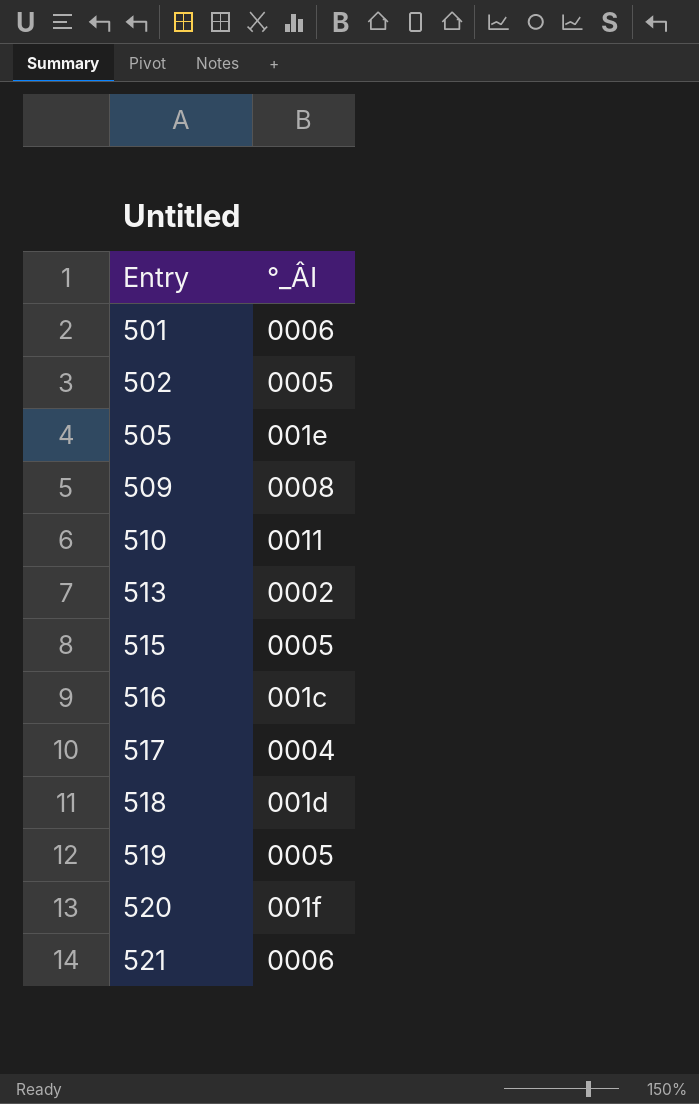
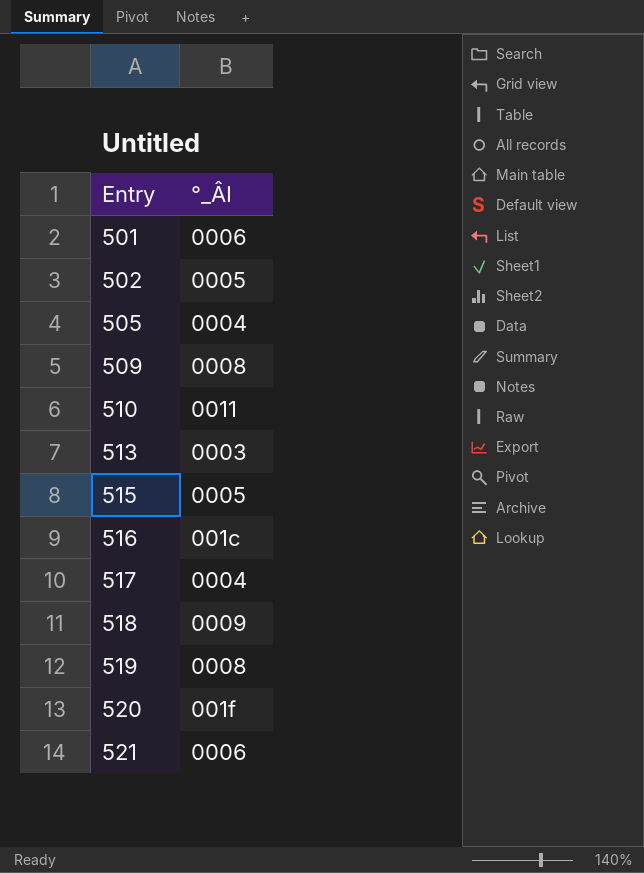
505 | °_ÂI: 001e -> 0004
513 | °_ÂI: 0002 -> 0003
518 | °_ÂI: 001d -> 0009
519 | °_ÂI: 0005 -> 0008

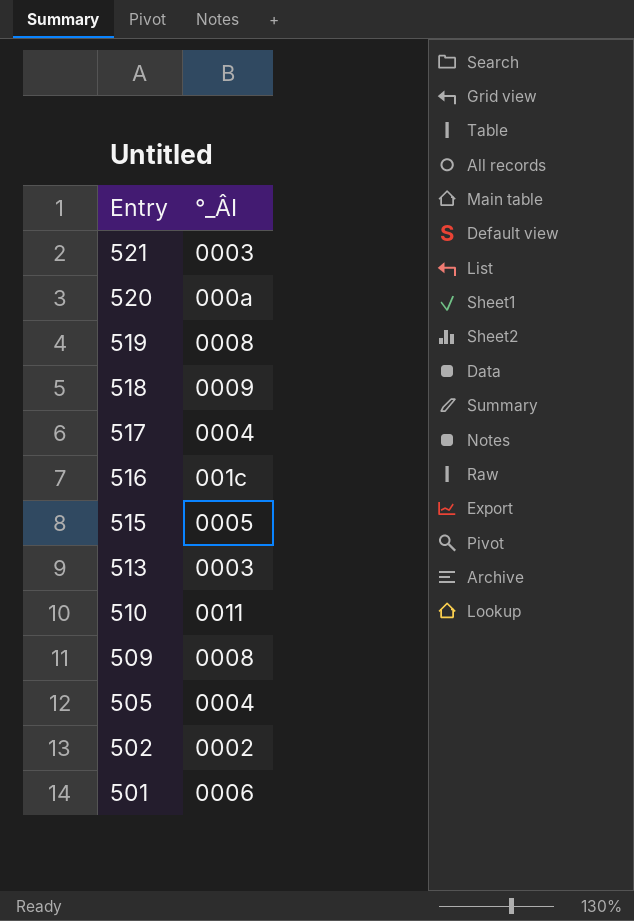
row order: Entry ascending -> Entry descending
521 | °_ÂI: 0006 -> 0003
520 | °_ÂI: 001f -> 000a
502 | °_ÂI: 0005 -> 0002

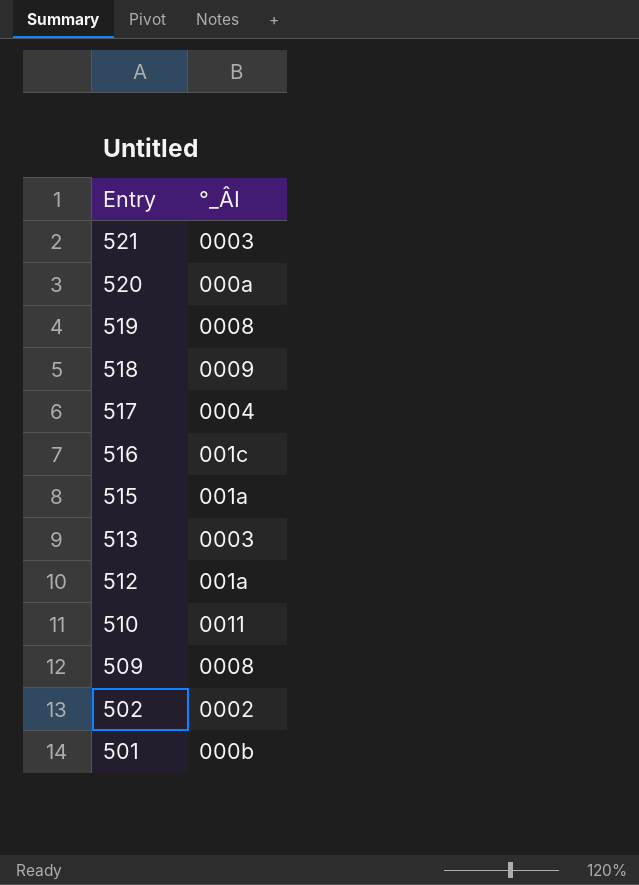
row 505: 0004 -> none
515 | °_ÂI: 0005 -> 001a
row 512: none -> 001a
501 | °_ÂI: 0006 -> 000b

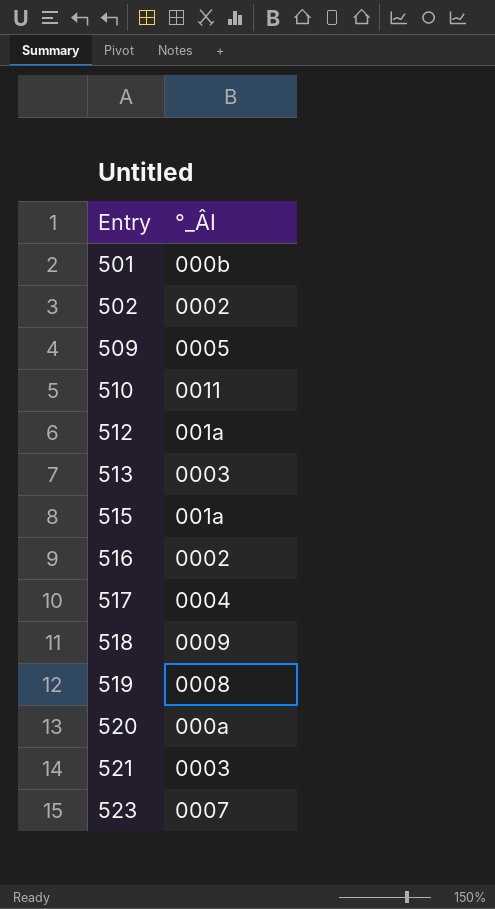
row order: Entry descending -> Entry ascending
509 | °_ÂI: 0008 -> 0005
516 | °_ÂI: 001c -> 0002
row 523: none -> 0007

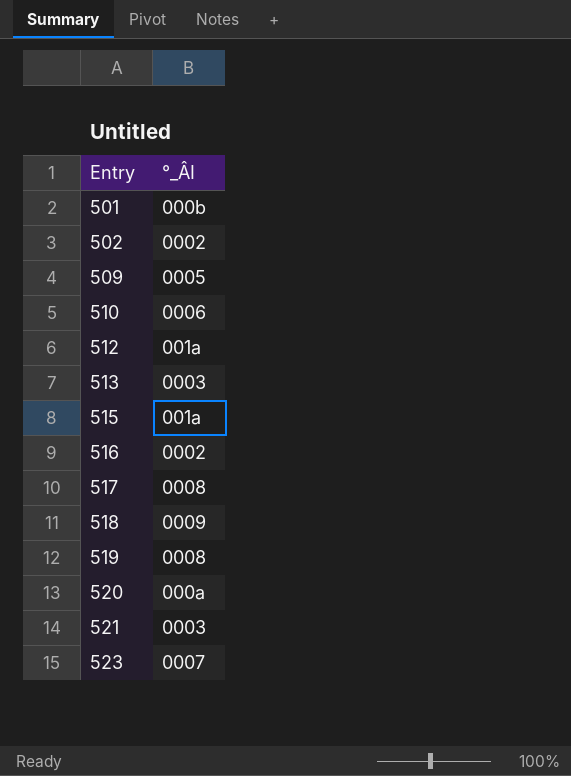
510 | °_ÂI: 0011 -> 0006
517 | °_ÂI: 0004 -> 0008

